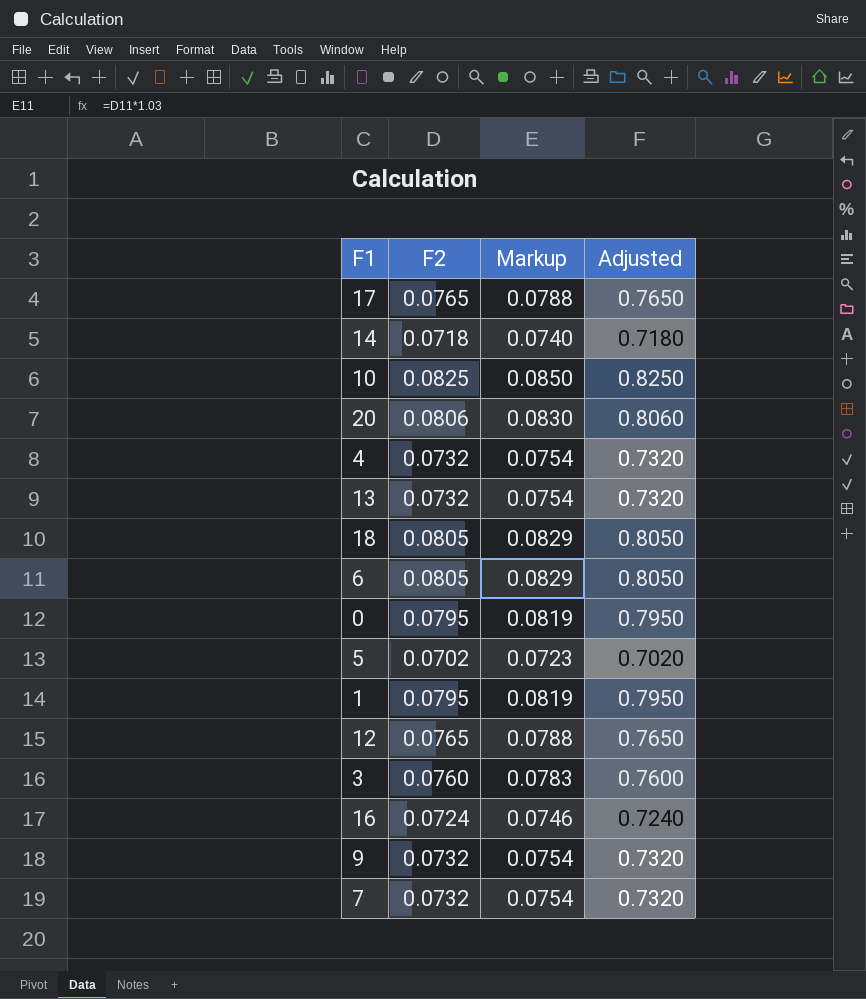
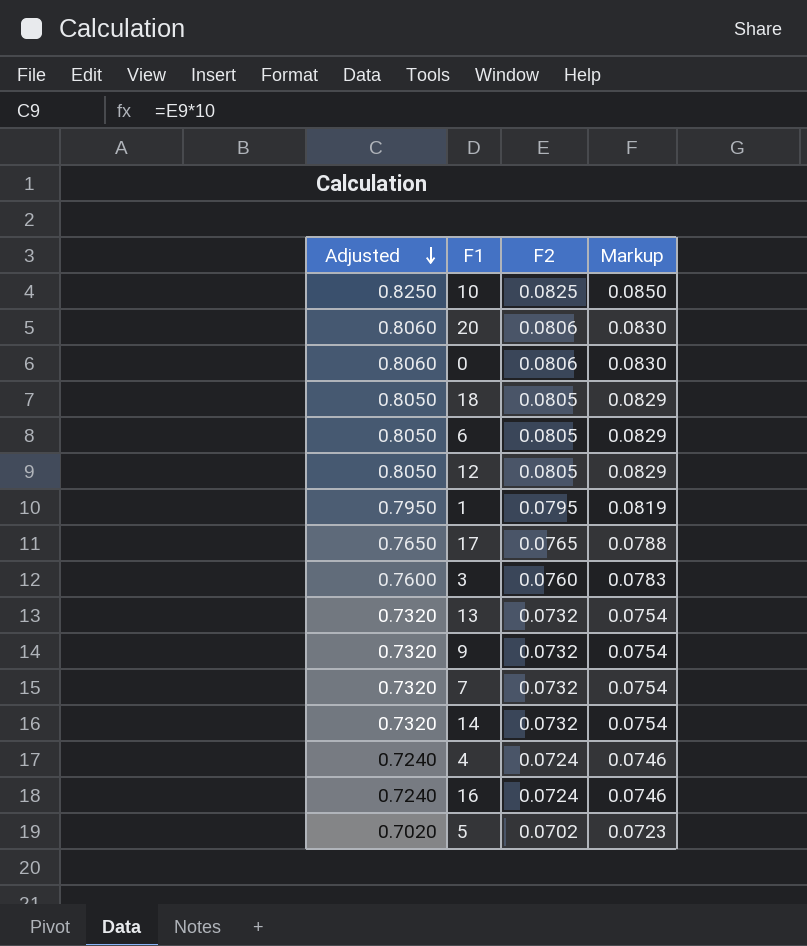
row order: none -> Adjusted descending
column Adjusted | position: 4 -> 1
0 | Adjusted: 0.7950 -> 0.8060
0 | F2: 0.0795 -> 0.0806
0 | Markup: 0.0819 -> 0.0830
12 | Adjusted: 0.7650 -> 0.8050
12 | F2: 0.0765 -> 0.0805
12 | Markup: 0.0788 -> 0.0829
14 | Adjusted: 0.7180 -> 0.7320
14 | F2: 0.0718 -> 0.0732
14 | Markup: 0.0740 -> 0.0754
4 | Adjusted: 0.7320 -> 0.7240
4 | F2: 0.0732 -> 0.0724
4 | Markup: 0.0754 -> 0.0746

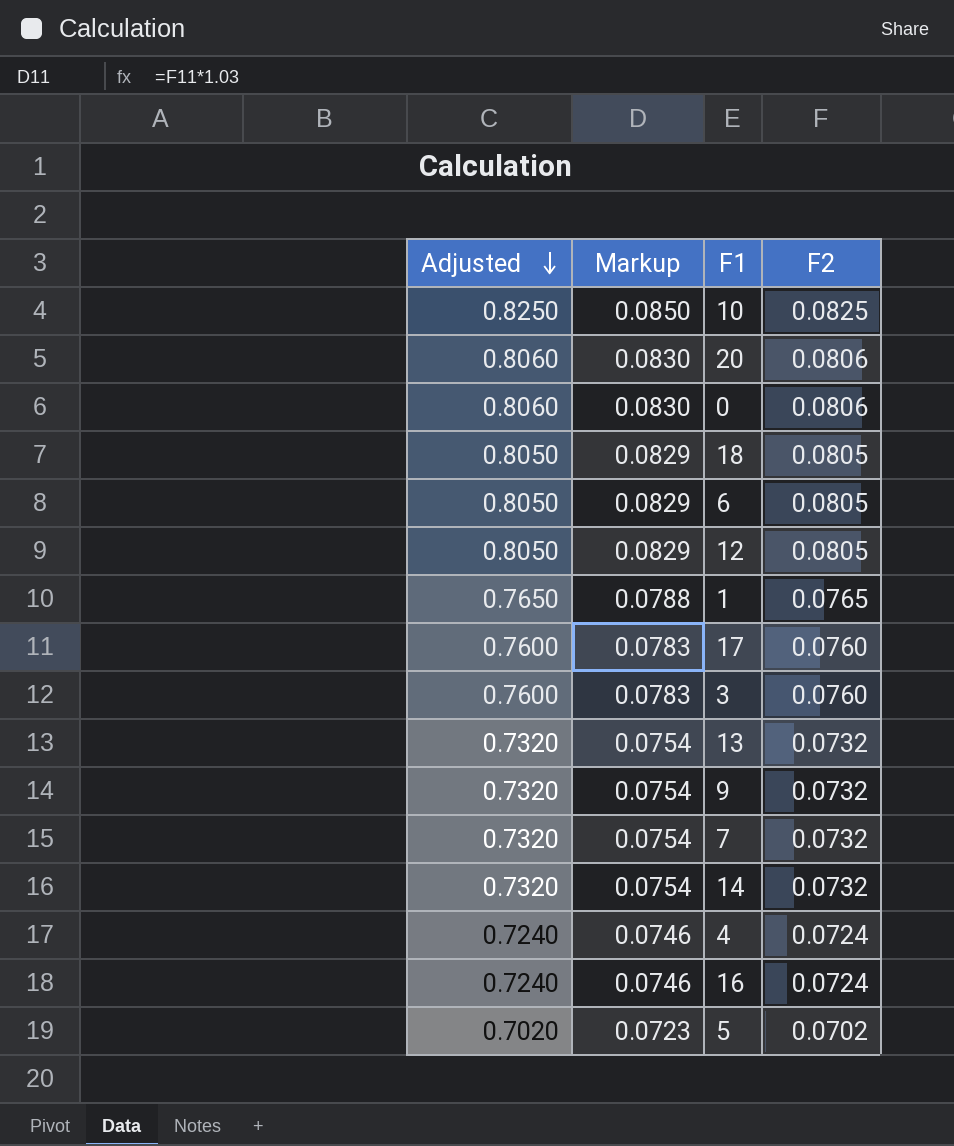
column Markup | position: 4 -> 2
1 | Adjusted: 0.7950 -> 0.7650
1 | Markup: 0.0819 -> 0.0788
1 | F2: 0.0795 -> 0.0765
17 | Adjusted: 0.7650 -> 0.7600
17 | Markup: 0.0788 -> 0.0783
17 | F2: 0.0765 -> 0.0760

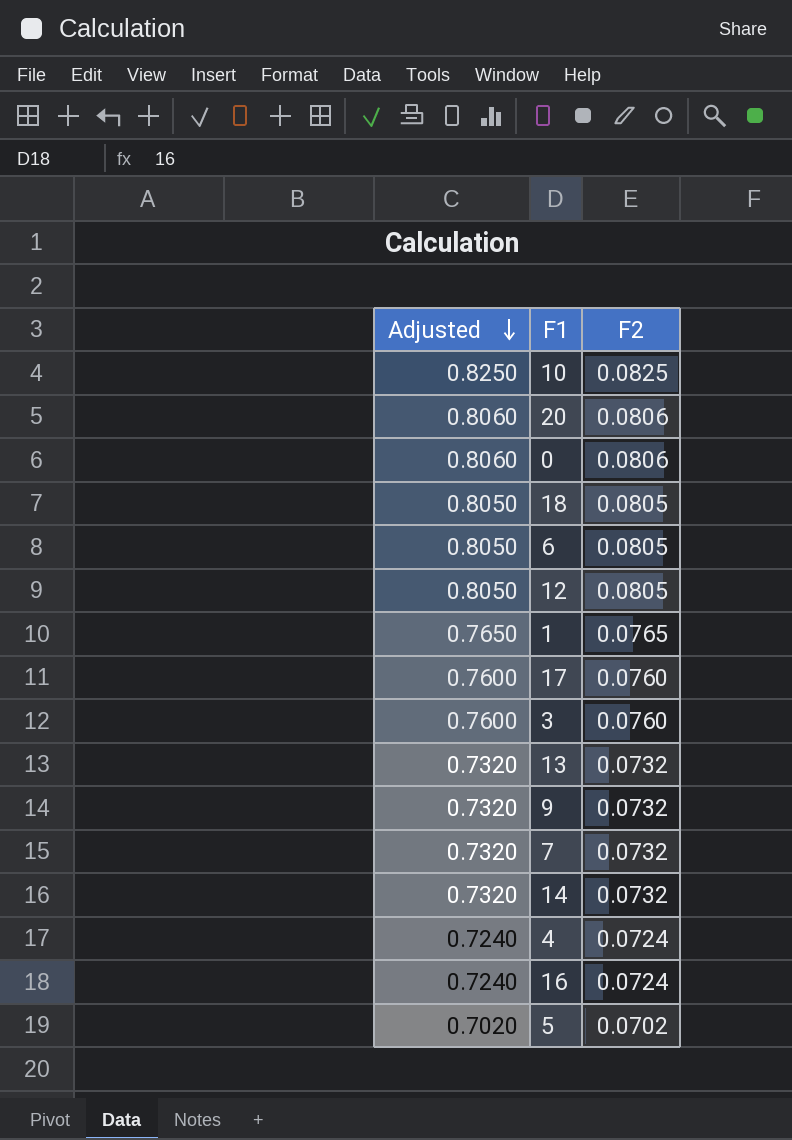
column Markup | formula: [F2] * 1.03 -> none

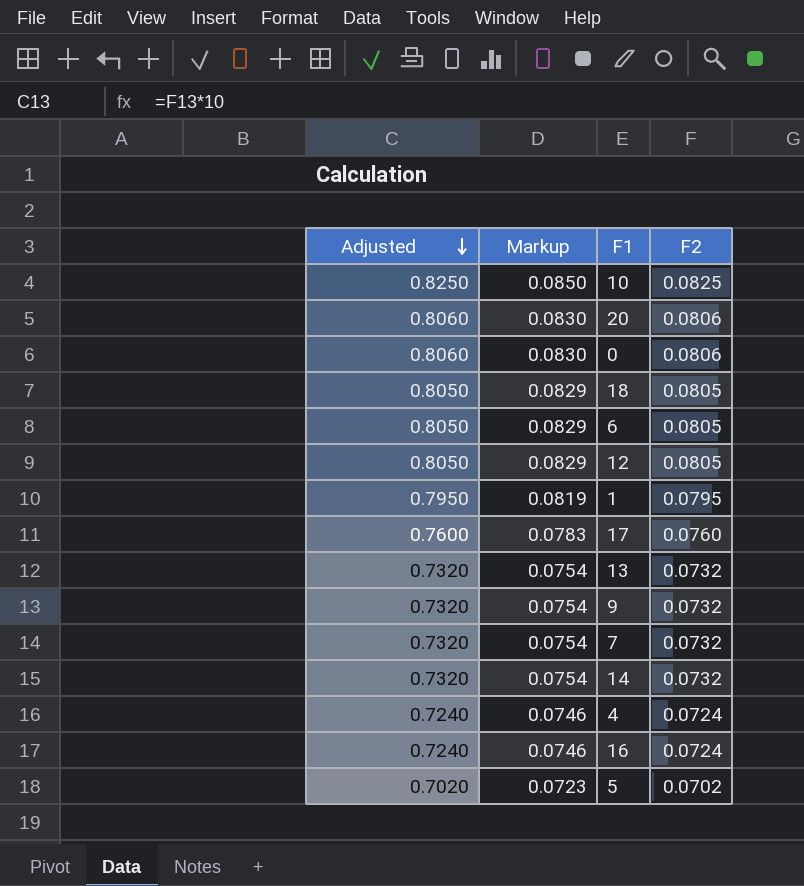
column Markup | formula: none -> [F2] * 1.03
row 3: 0.7600 | 0.0760 -> none
1 | Adjusted: 0.7650 -> 0.7950
1 | F2: 0.0765 -> 0.0795

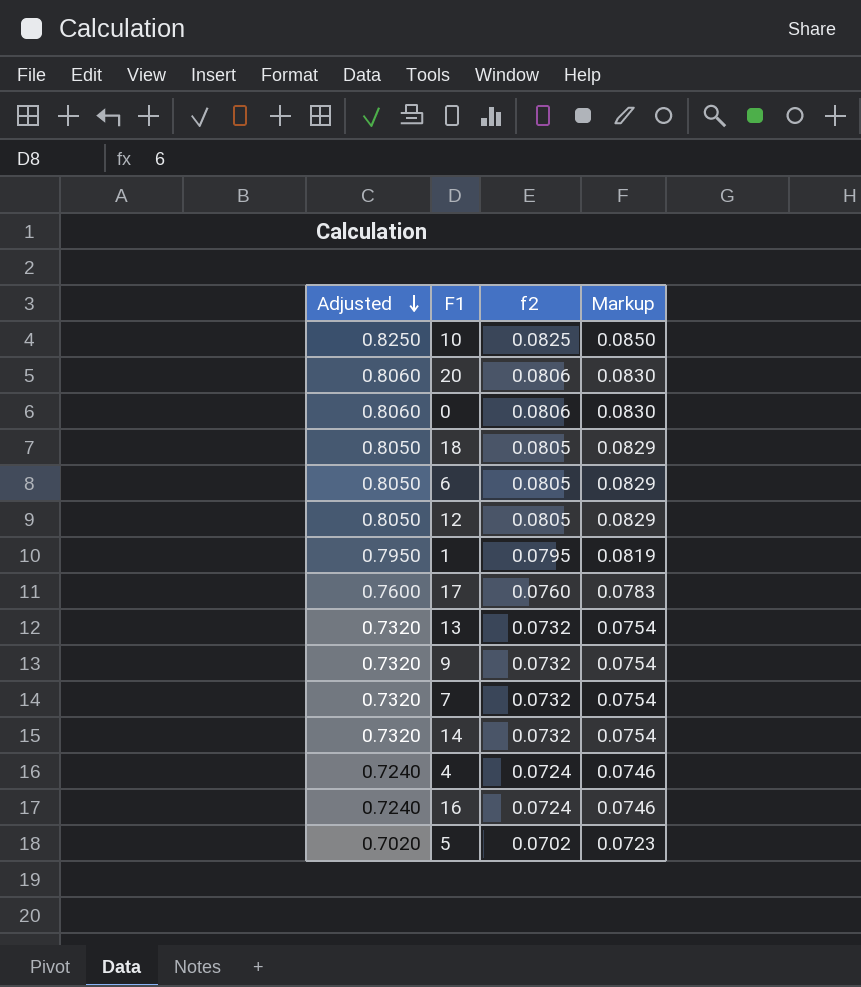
column name: F2 -> f2
column Markup | position: 2 -> 4

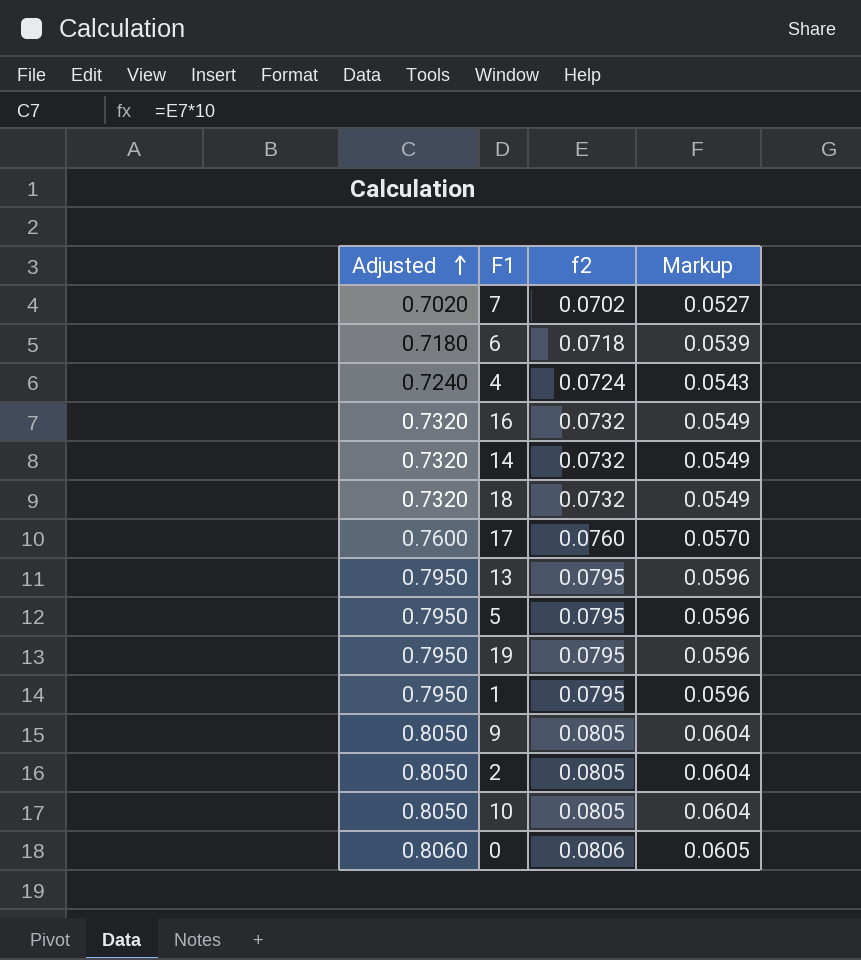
row order: Adjusted descending -> Adjusted ascending
column Markup | formula: [f2] * 1.03 -> [f2] * 0.75
row 20: 0.8060 | 0.0806 | 0.0830 -> none
row 12: 0.8050 | 0.0805 | 0.0829 -> none
7 | Adjusted: 0.7320 -> 0.7020
7 | f2: 0.0732 -> 0.0702
6 | Adjusted: 0.8050 -> 0.7180
6 | f2: 0.0805 -> 0.0718
16 | Adjusted: 0.7240 -> 0.7320
16 | f2: 0.0724 -> 0.0732
18 | Adjusted: 0.8050 -> 0.7320
18 | f2: 0.0805 -> 0.0732
13 | Adjusted: 0.7320 -> 0.7950
13 | f2: 0.0732 -> 0.0795
5 | Adjusted: 0.7020 -> 0.7950
5 | f2: 0.0702 -> 0.0795
row 19: none -> 0.7950 | 0.0795 | 0.0596
9 | Adjusted: 0.7320 -> 0.8050
9 | f2: 0.0732 -> 0.0805
row 2: none -> 0.8050 | 0.0805 | 0.0604
10 | Adjusted: 0.8250 -> 0.8050
10 | f2: 0.0825 -> 0.0805

